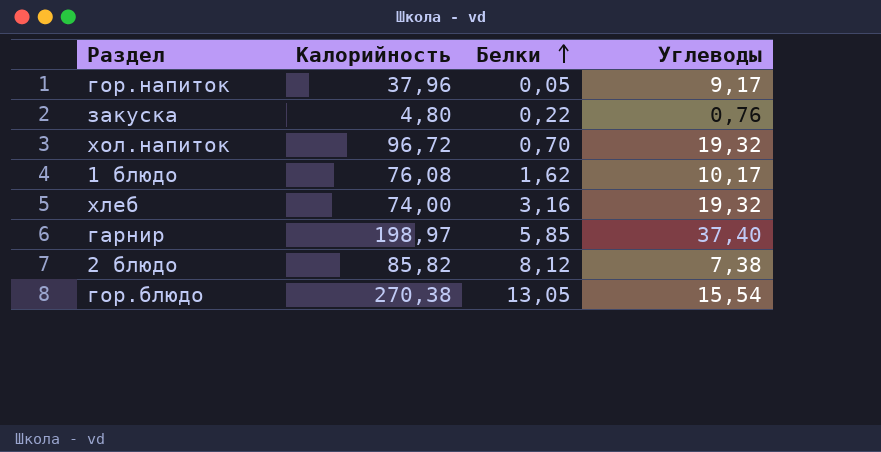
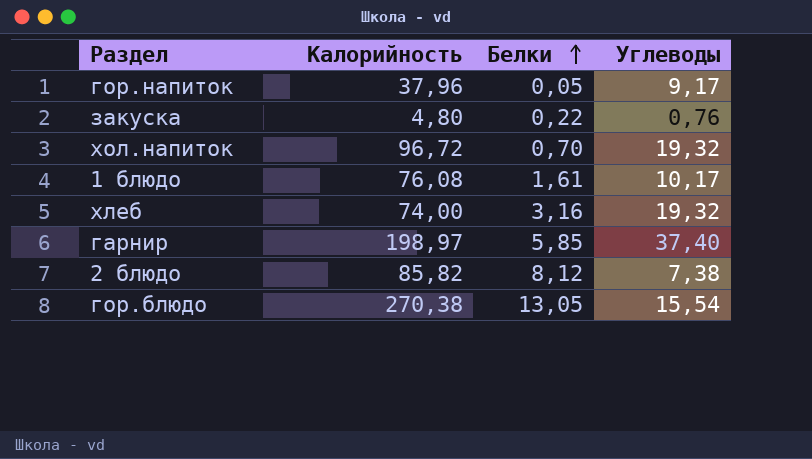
1 блюдо | Белки: 1,62 -> 1,61

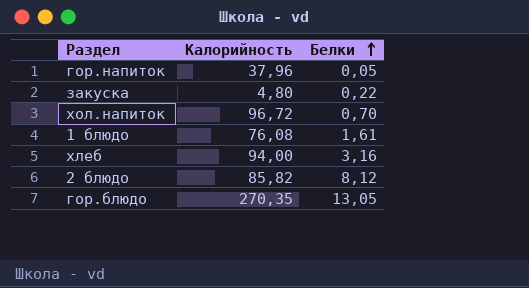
column Углеводы | position: 4 -> none
row гарнир: 198,97 | 5,85 | 37,40 -> none
хлеб | Калорийность: 74,00 -> 94,00
гор.блюдо | Калорийность: 270,38 -> 270,35

